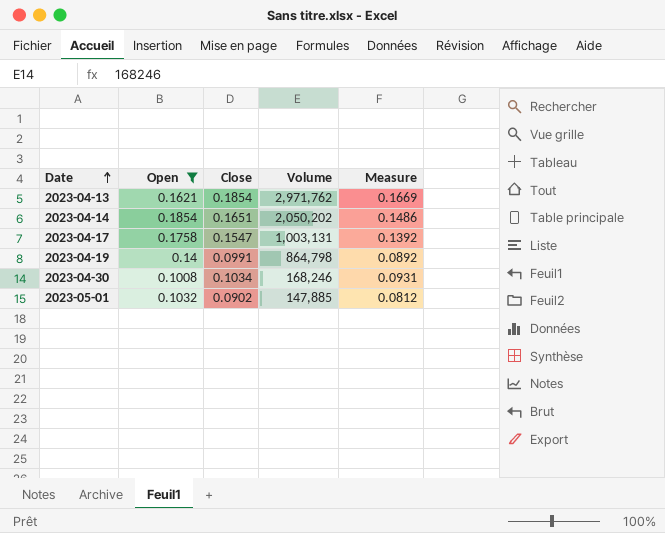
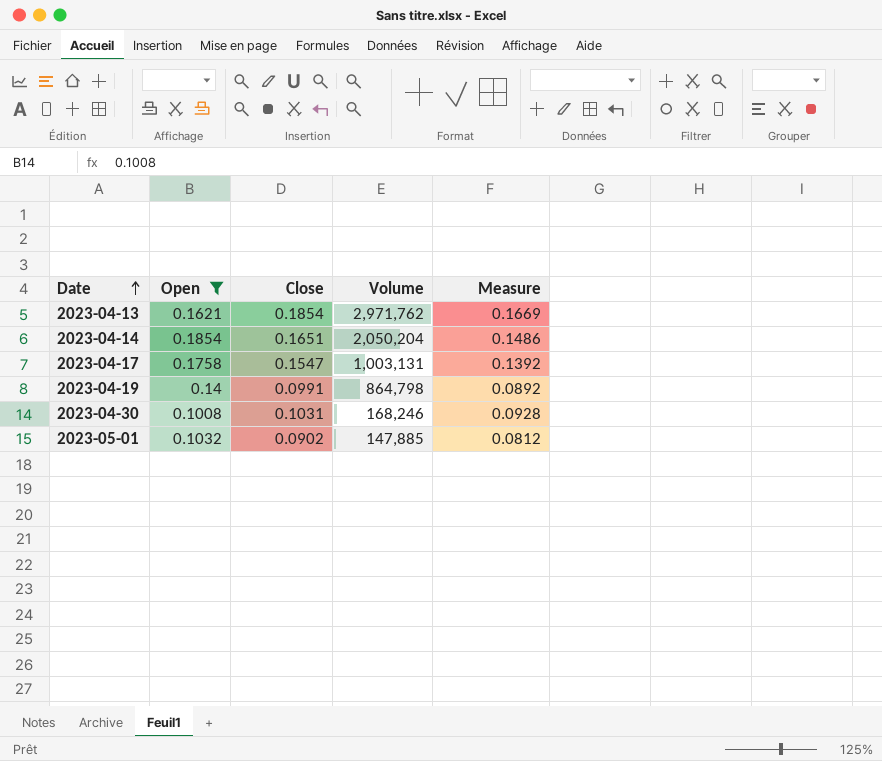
2023-04-14 | Volume: 2,050,202 -> 2,050,204
2023-04-30 | Close: 0.1034 -> 0.1031
2023-04-30 | Measure: 0.0931 -> 0.0928

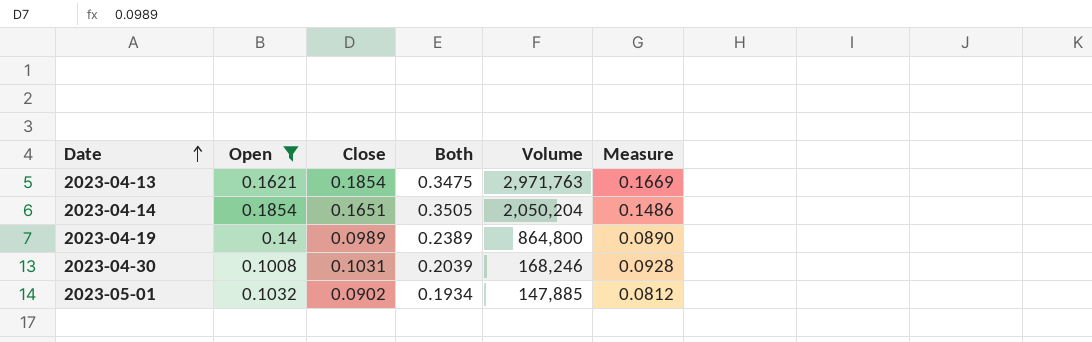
column Both | formula: none -> [Open] + [Close]
row 2023-04-17: 0.1758 | 0.1547 | 1,003,131 | 0.1392 -> none
2023-04-13 | Volume: 2,971,762 -> 2,971,763
2023-04-19 | Close: 0.0991 -> 0.0989
2023-04-19 | Volume: 864,798 -> 864,800
2023-04-19 | Measure: 0.0892 -> 0.0890

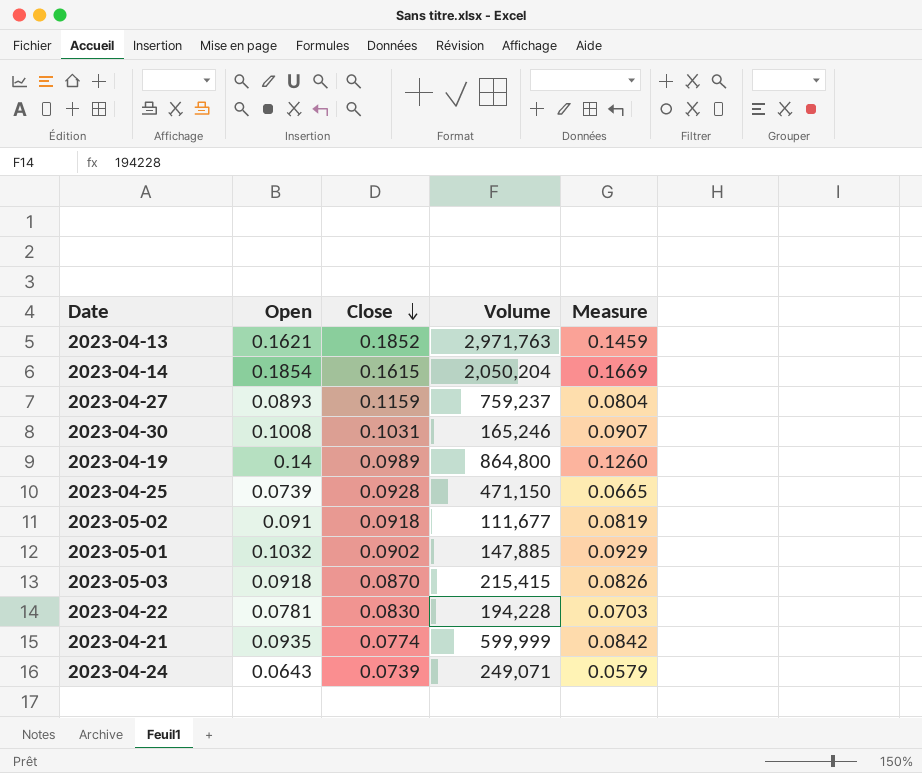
filter: Open >= 0.1008 -> none
row order: Date ascending -> Close descending
column Both | formula: [Open] + [Close] -> none
column Measure | formula: [Close] * 0.9 -> [Open] * 0.9
2023-04-13 | Close: 0.1854 -> 0.1852
2023-04-14 | Close: 0.1651 -> 0.1615
2023-04-30 | Volume: 168,246 -> 165,246

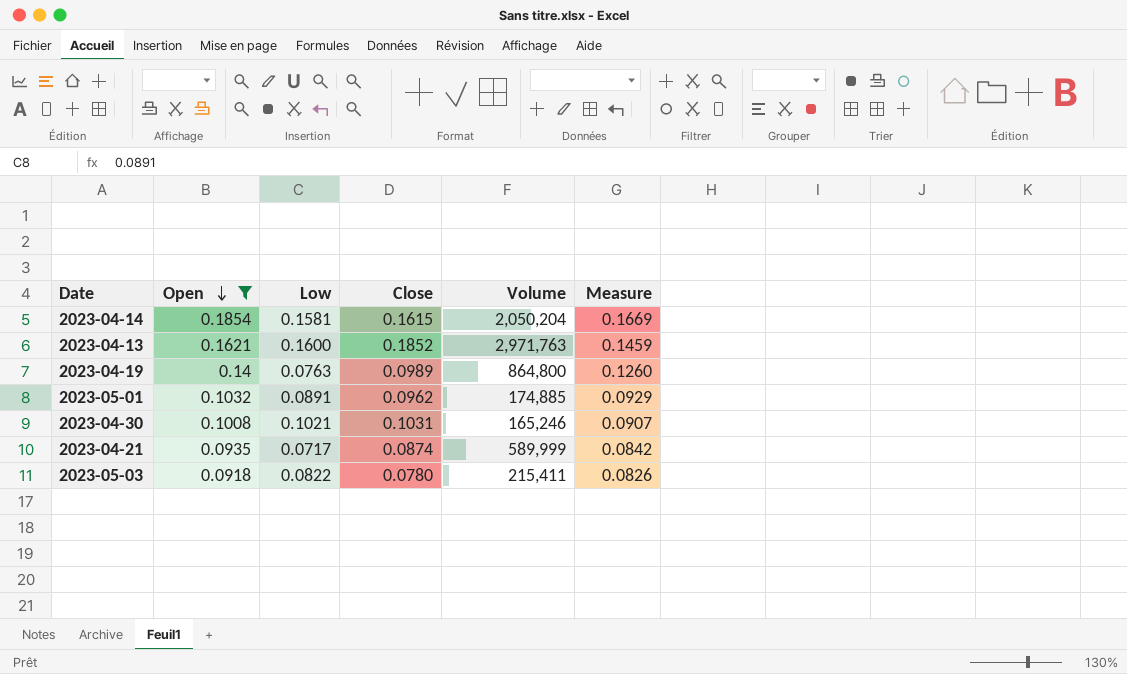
filter: none -> Open >= 0.0918
row order: Close descending -> Open descending
column Low | position: none -> 3
2023-05-01 | Close: 0.0902 -> 0.0962
2023-05-01 | Volume: 147,885 -> 174,885
2023-04-21 | Close: 0.0774 -> 0.0874
2023-04-21 | Volume: 599,999 -> 589,999
2023-05-03 | Close: 0.0870 -> 0.0780
2023-05-03 | Volume: 215,415 -> 215,411

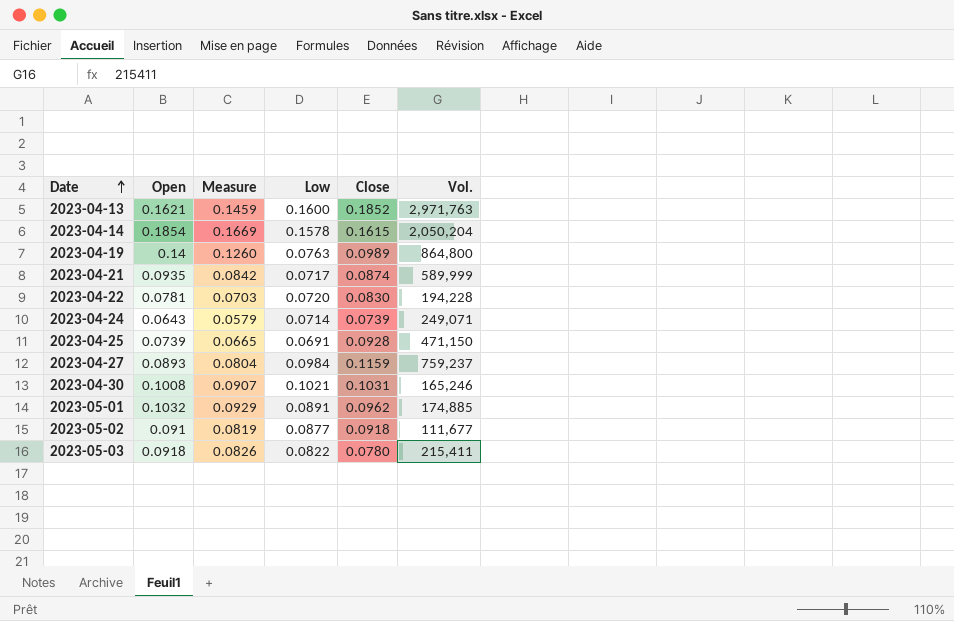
filter: Open >= 0.0918 -> none
row order: Open descending -> Date ascending
column Measure | position: 6 -> 3
column name: Volume -> Vol.
2023-04-14 | Low: 0.1581 -> 0.1578

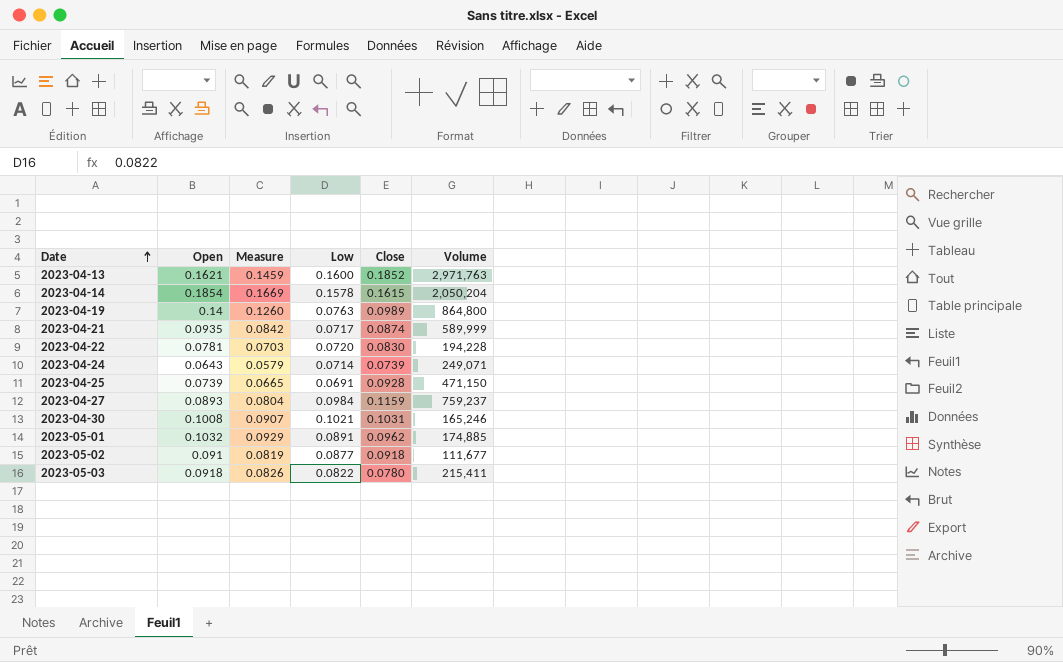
column name: Vol. -> Volume

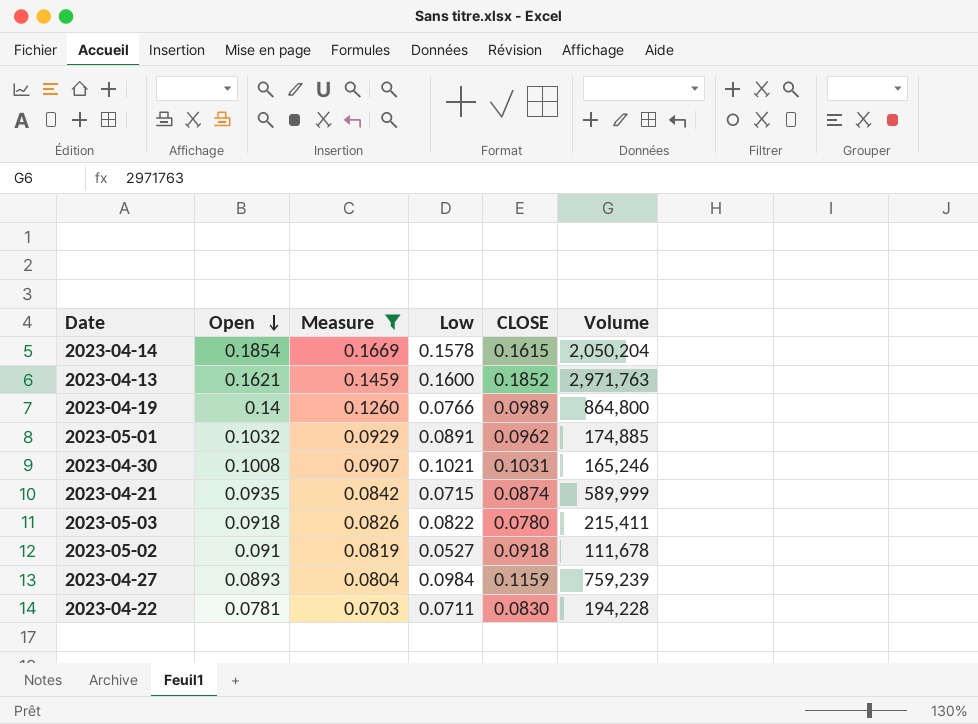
filter: none -> Measure >= 0.0703
row order: Date ascending -> Open descending
column name: Close -> CLOSE
2023-04-19 | Low: 0.0763 -> 0.0766
2023-04-21 | Low: 0.0717 -> 0.0715
2023-05-02 | Low: 0.0877 -> 0.0527
2023-05-02 | Volume: 111,677 -> 111,678
2023-04-27 | Volume: 759,237 -> 759,239
2023-04-22 | Low: 0.0720 -> 0.0711

